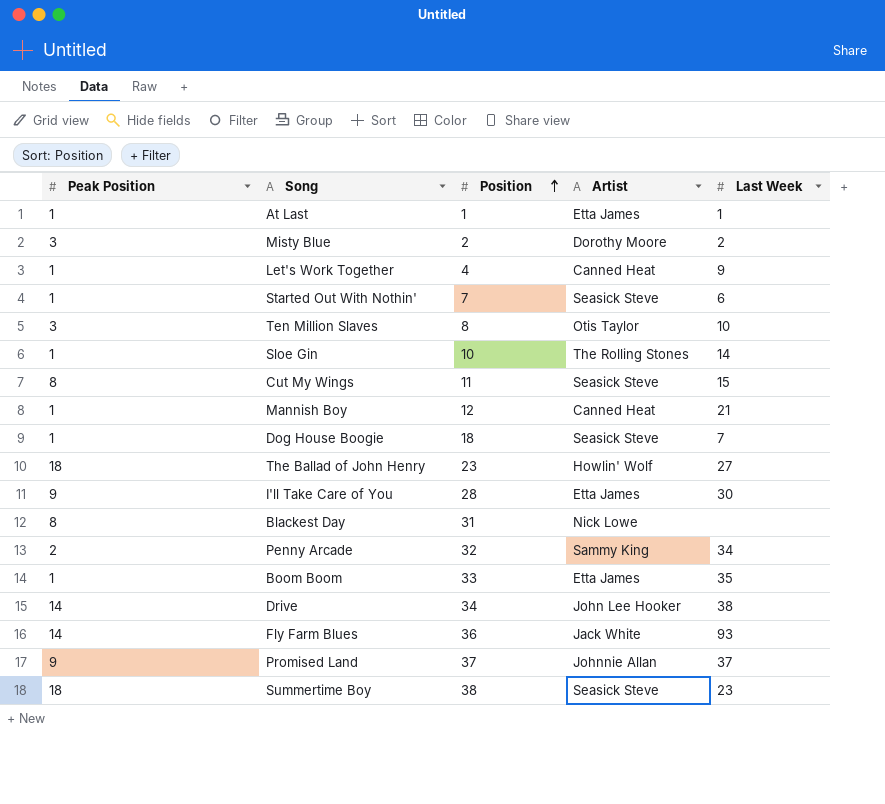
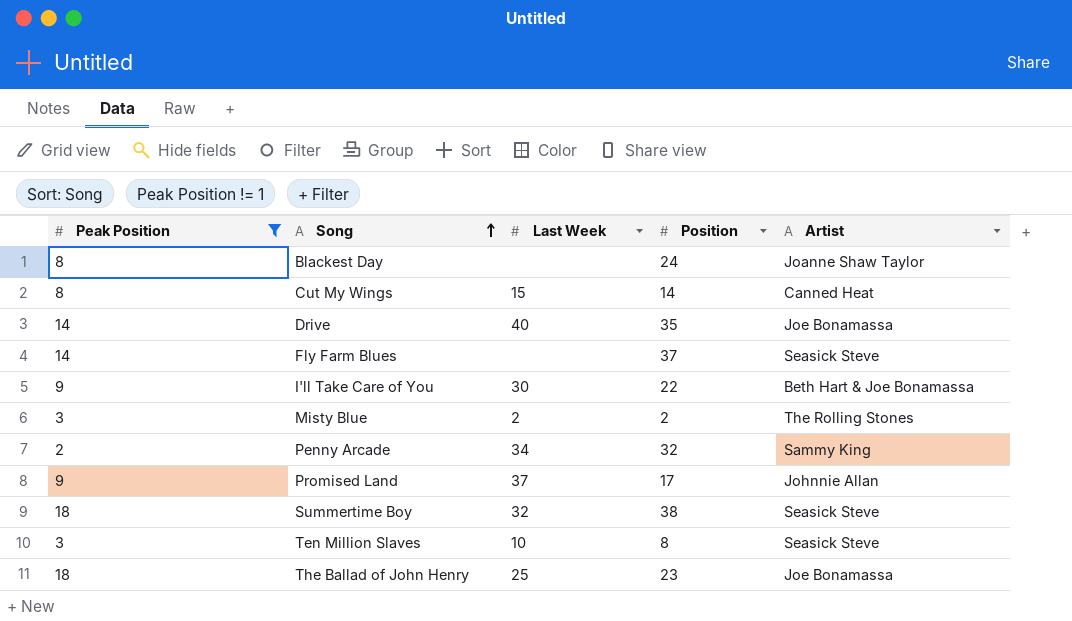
filter: none -> Peak Position != 1
row order: Position ascending -> Song ascending
column Last Week | position: 5 -> 3
Blackest Day | Position: 31 -> 24
Blackest Day | Artist: Nick Lowe -> Joanne Shaw Taylor
Cut My Wings | Position: 11 -> 14
Cut My Wings | Artist: Seasick Steve -> Canned Heat
Drive | Last Week: 38 -> 40
Drive | Position: 34 -> 35
Drive | Artist: John Lee Hooker -> Joe Bonamassa
Fly Farm Blues | Last Week: 93 -> none
Fly Farm Blues | Position: 36 -> 37
Fly Farm Blues | Artist: Jack White -> Seasick Steve
I'll Take Care of You | Position: 28 -> 22
I'll Take Care of You | Artist: Etta James -> Beth Hart & Joe Bonamassa
Misty Blue | Artist: Dorothy Moore -> The Rolling Stones
Promised Land | Position: 37 -> 17
Summertime Boy | Last Week: 23 -> 32
Ten Million Slaves | Artist: Otis Taylor -> Seasick Steve
The Ballad of John Henry | Last Week: 27 -> 25
The Ballad of John Henry | Artist: Howlin' Wolf -> Joe Bonamassa

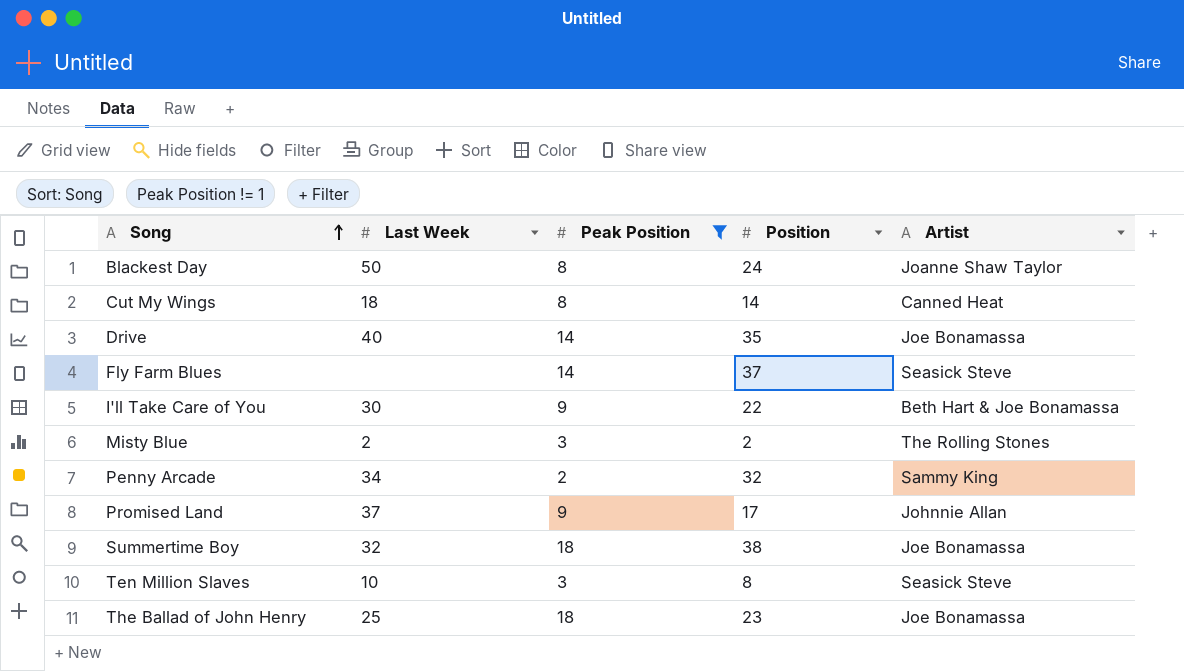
column Peak Position | position: 1 -> 3
Blackest Day | Last Week: none -> 50
Cut My Wings | Last Week: 15 -> 18
Summertime Boy | Artist: Seasick Steve -> Joe Bonamassa

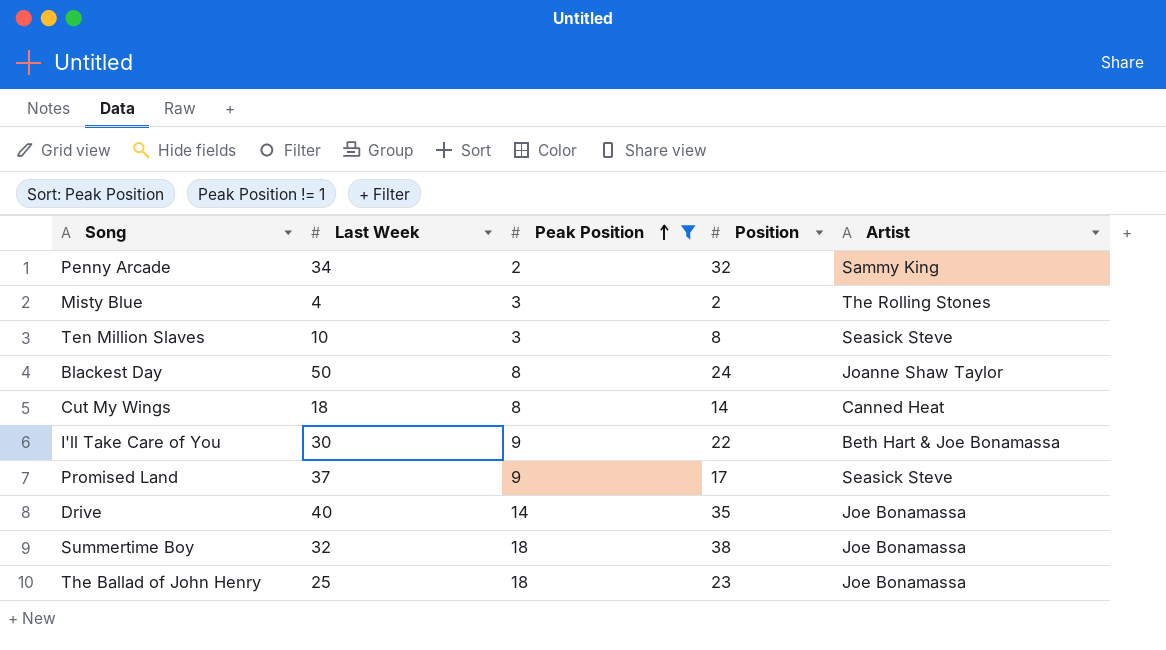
row order: Song ascending -> Peak Position ascending
row Fly Farm Blues: none | 14 | 37 | Seasick Steve -> none
Misty Blue | Last Week: 2 -> 4
Promised Land | Artist: Johnnie Allan -> Seasick Steve

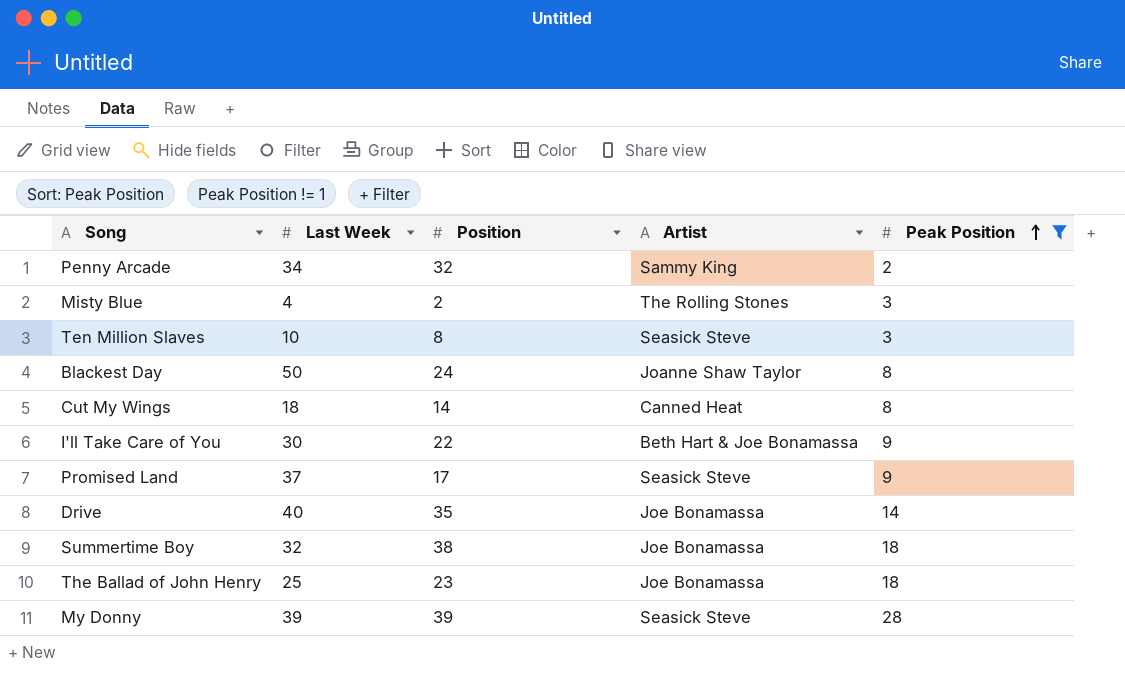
column Peak Position | position: 3 -> 5
row My Donny: none -> 39 | 39 | Seasick Steve | 28

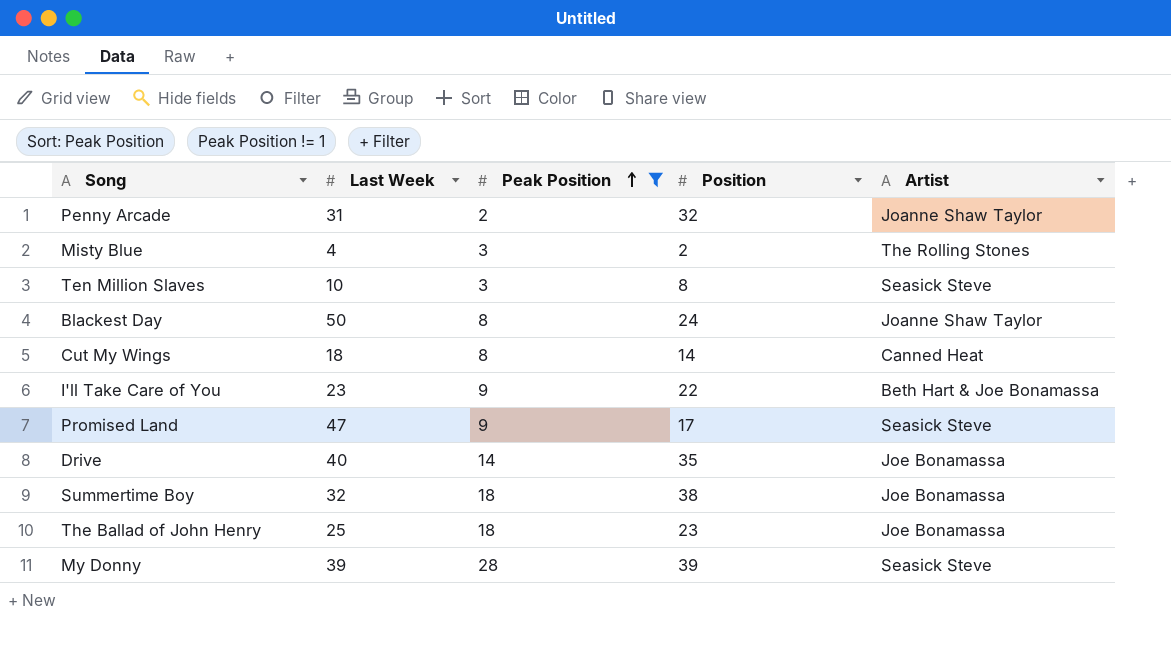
column Peak Position | position: 5 -> 3
Penny Arcade | Last Week: 34 -> 31
Penny Arcade | Artist: Sammy King -> Joanne Shaw Taylor
I'll Take Care of You | Last Week: 30 -> 23
Promised Land | Last Week: 37 -> 47

